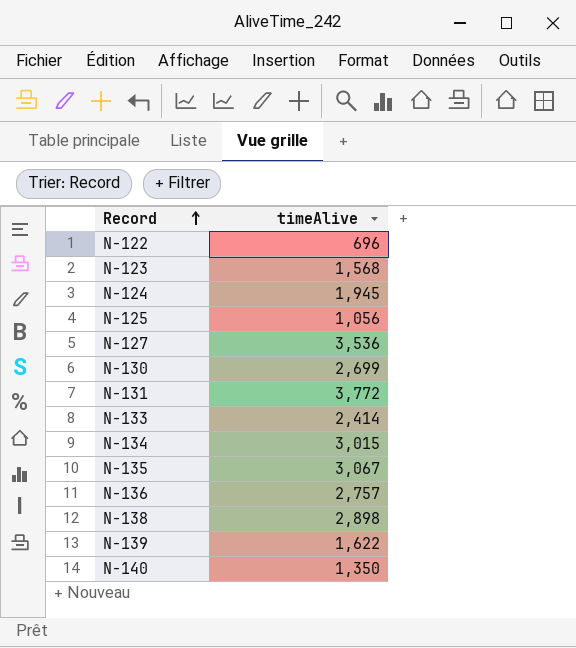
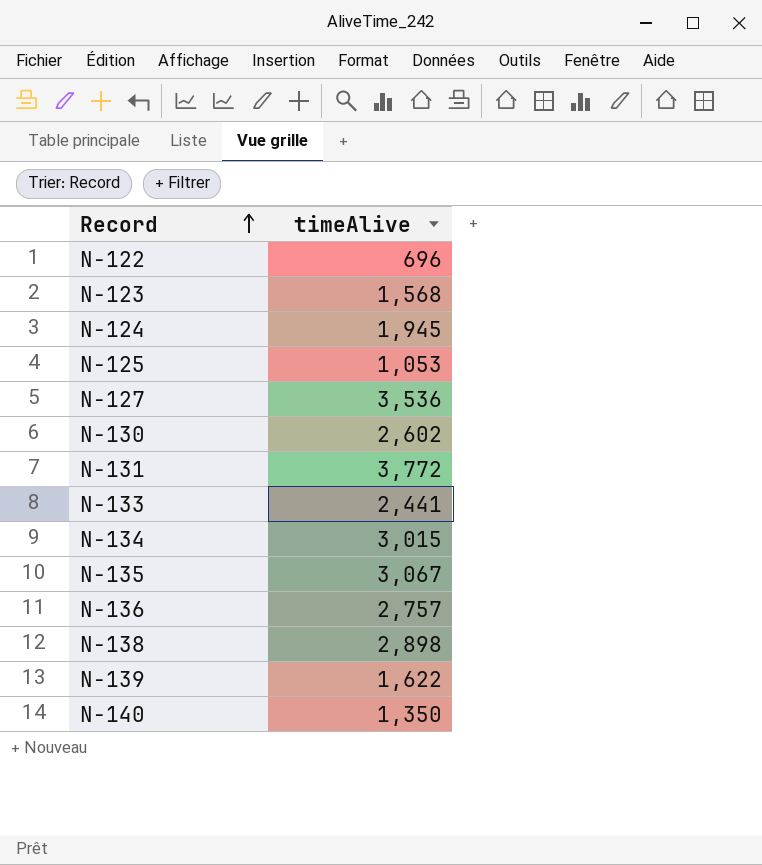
N-125 | timeAlive: 1,056 -> 1,053
N-130 | timeAlive: 2,699 -> 2,602
N-133 | timeAlive: 2,414 -> 2,441

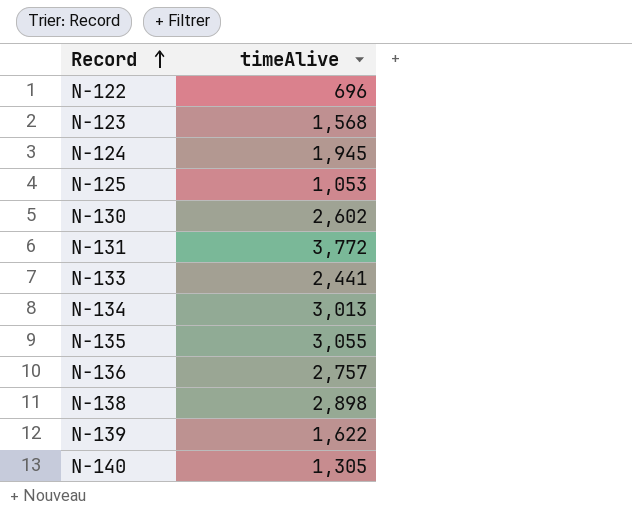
row N-127: 3,536 -> none
N-134 | timeAlive: 3,015 -> 3,013
N-135 | timeAlive: 3,067 -> 3,055
N-140 | timeAlive: 1,350 -> 1,305

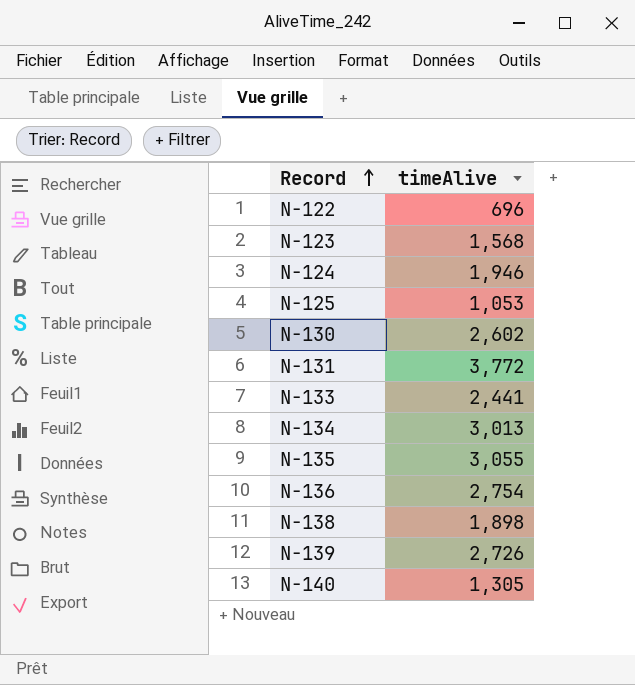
N-124 | timeAlive: 1,945 -> 1,946
N-136 | timeAlive: 2,757 -> 2,754
N-138 | timeAlive: 2,898 -> 1,898
N-139 | timeAlive: 1,622 -> 2,726

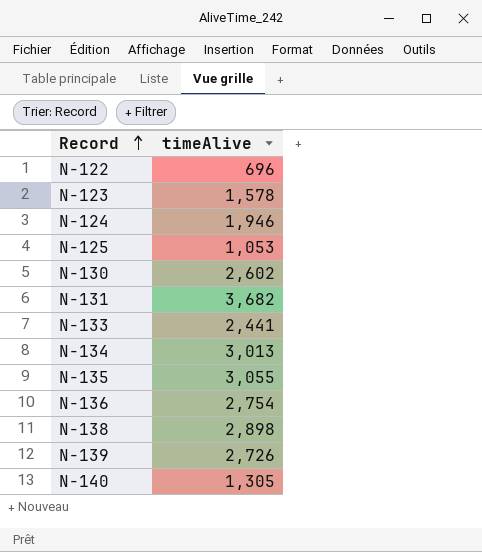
N-123 | timeAlive: 1,568 -> 1,578
N-131 | timeAlive: 3,772 -> 3,682
N-138 | timeAlive: 1,898 -> 2,898

